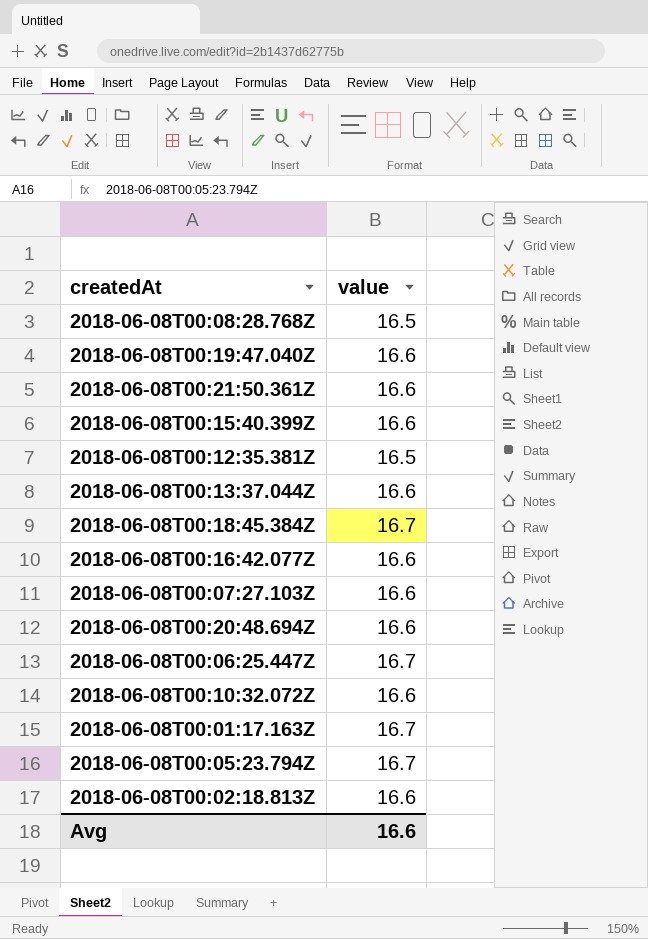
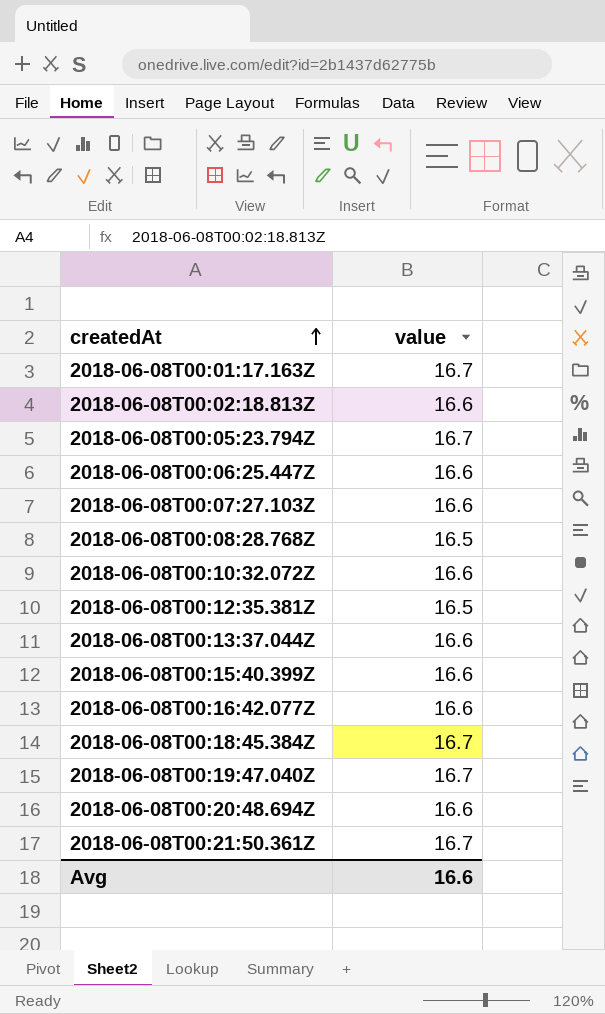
row order: none -> createdAt ascending
2018-06-08T00:06:25.447Z | value: 16.7 -> 16.6
2018-06-08T00:19:47.040Z | value: 16.6 -> 16.7
2018-06-08T00:21:50.361Z | value: 16.6 -> 16.7

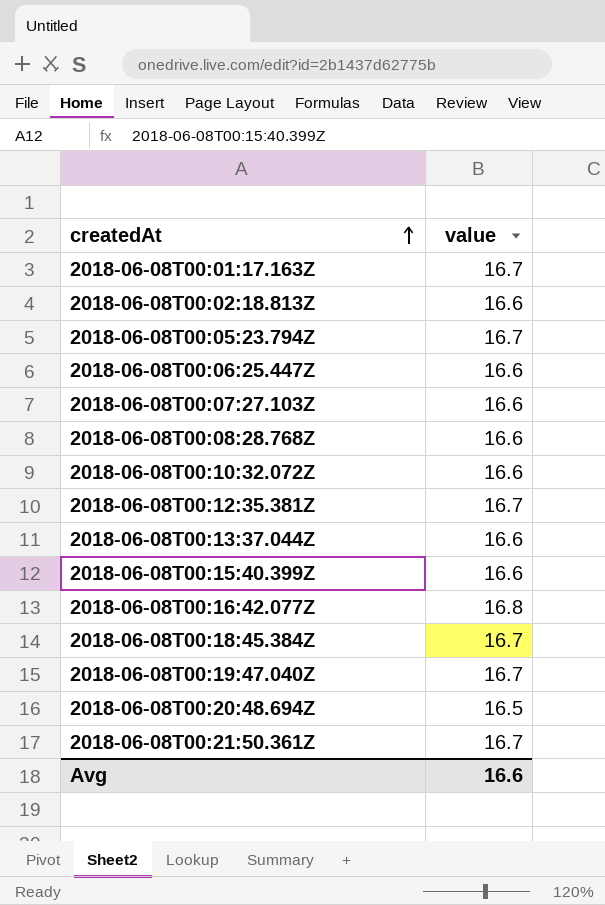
2018-06-08T00:08:28.768Z | value: 16.5 -> 16.6
2018-06-08T00:12:35.381Z | value: 16.5 -> 16.7
2018-06-08T00:16:42.077Z | value: 16.6 -> 16.8
2018-06-08T00:20:48.694Z | value: 16.6 -> 16.5

